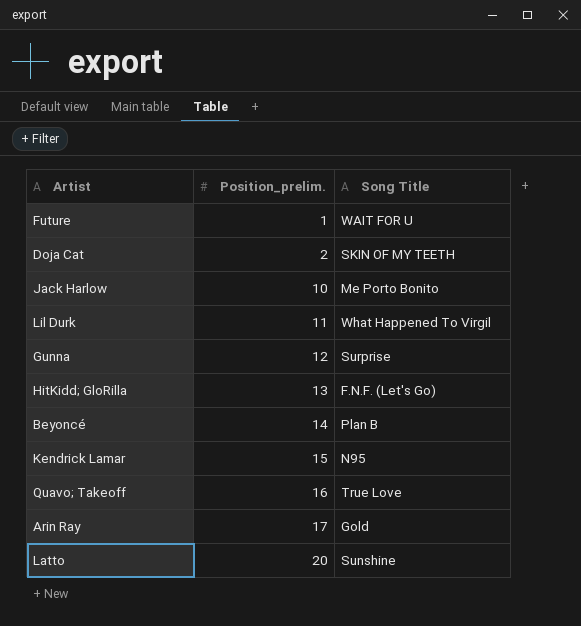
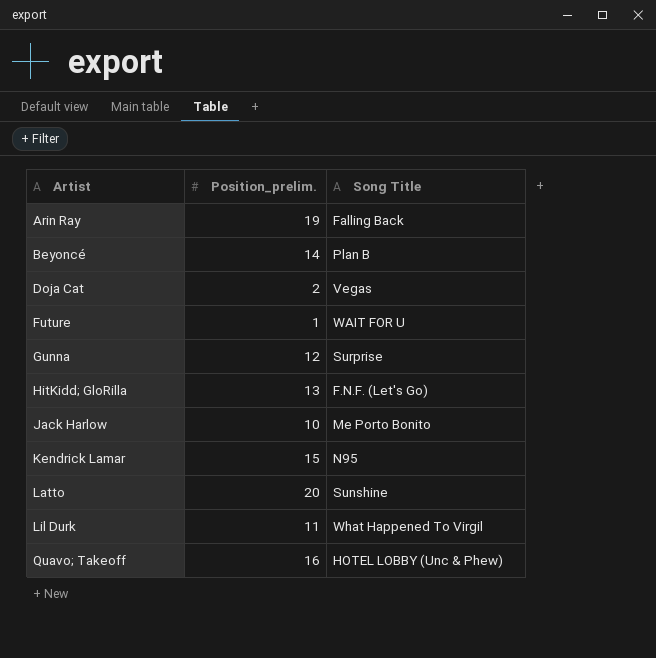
row order: Position_prelim. ascending -> Artist ascending
Arin Ray | Position_prelim.: 17 -> 19
Arin Ray | Song Title: Gold -> Falling Back
Doja Cat | Song Title: SKIN OF MY TEETH -> Vegas
Quavo; Takeoff | Song Title: True Love -> HOTEL LOBBY (Unc & Phew)

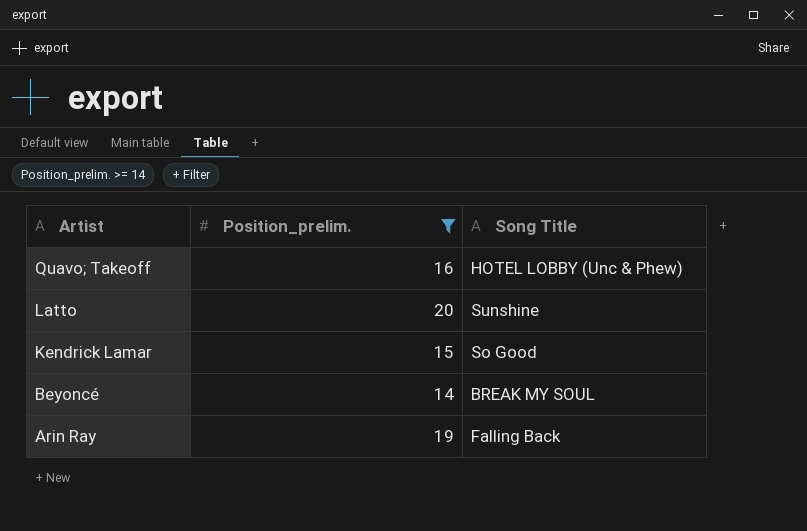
filter: none -> Position_prelim. >= 14
row order: Artist ascending -> Artist descending
Kendrick Lamar | Song Title: N95 -> So Good
Beyoncé | Song Title: Plan B -> BREAK MY SOUL

